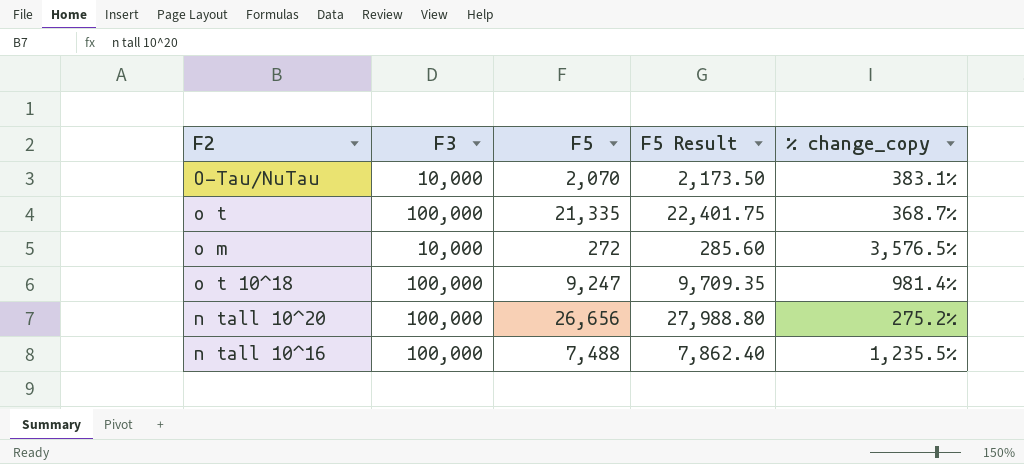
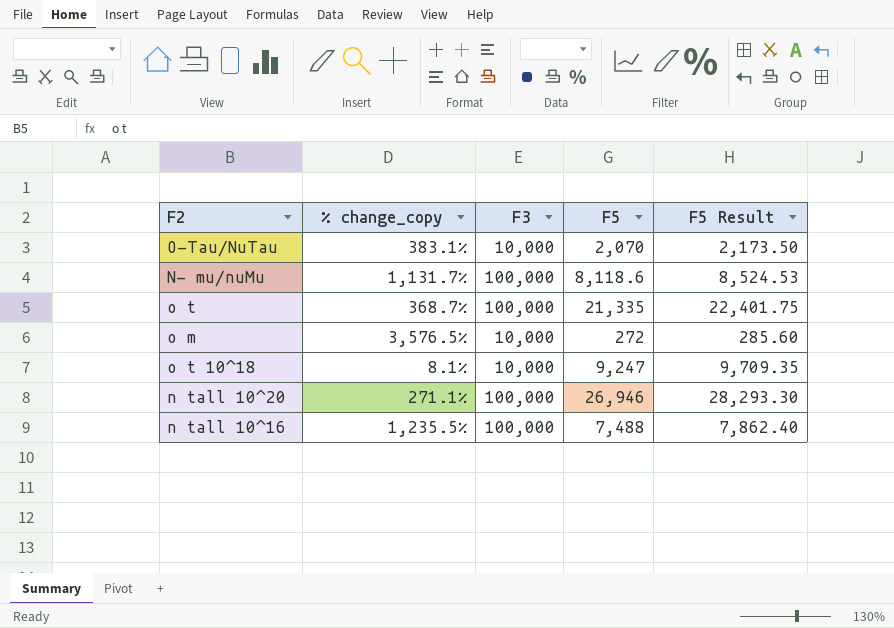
column % change_copy | position: 5 -> 2
row N- mu/nuMu: none -> 1,131.7% | 100,000 | 8,118.6 | 8,524.53
o t 10^18 | % change_copy: 981.4% -> 8.1%
o t 10^18 | F3: 100,000 -> 10,000
n tall 10^20 | % change_copy: 275.2% -> 271.1%
n tall 10^20 | F5: 26,656 -> 26,946
n tall 10^20 | F5 Result: 27,988.80 -> 28,293.30

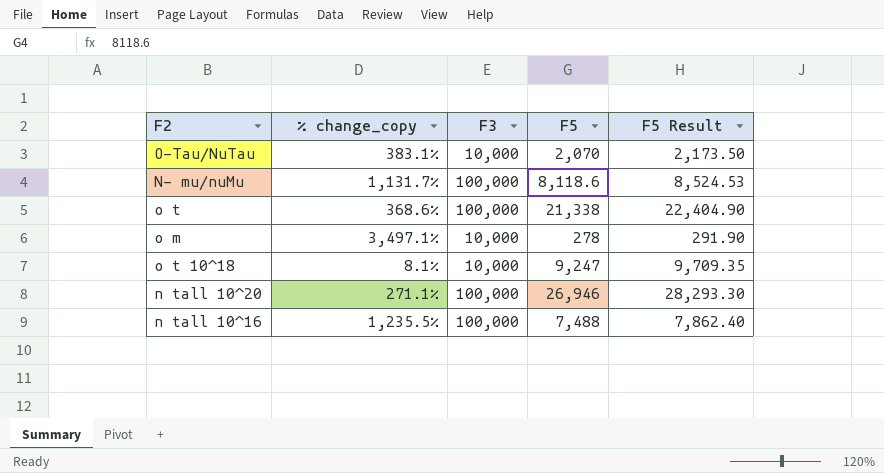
o t | % change_copy: 368.7% -> 368.6%
o t | F5: 21,335 -> 21,338
o t | F5 Result: 22,401.75 -> 22,404.90
o m | % change_copy: 3,576.5% -> 3,497.1%
o m | F5: 272 -> 278
o m | F5 Result: 285.60 -> 291.90

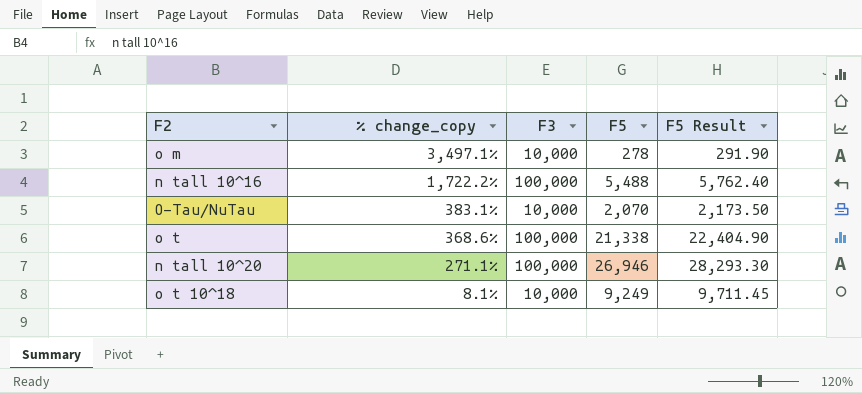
row order: none -> % change_copy descending
row N- mu/nuMu: 1,131.7% | 100,000 | 8,118.6 | 8,524.53 -> none
n tall 10^16 | % change_copy: 1,235.5% -> 1,722.2%
n tall 10^16 | F5: 7,488 -> 5,488
n tall 10^16 | F5 Result: 7,862.40 -> 5,762.40
o t 10^18 | F5: 9,247 -> 9,249
o t 10^18 | F5 Result: 9,709.35 -> 9,711.45

